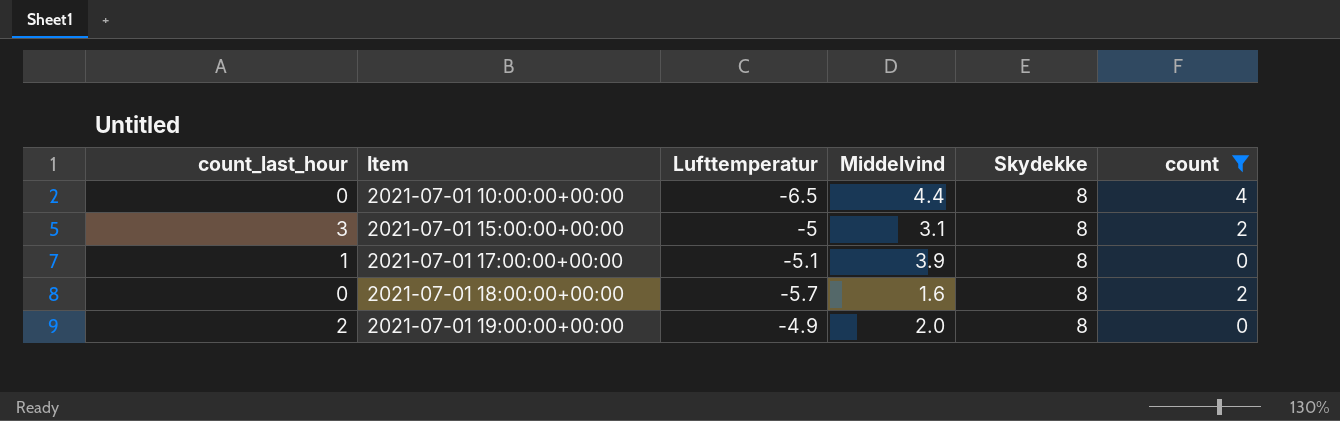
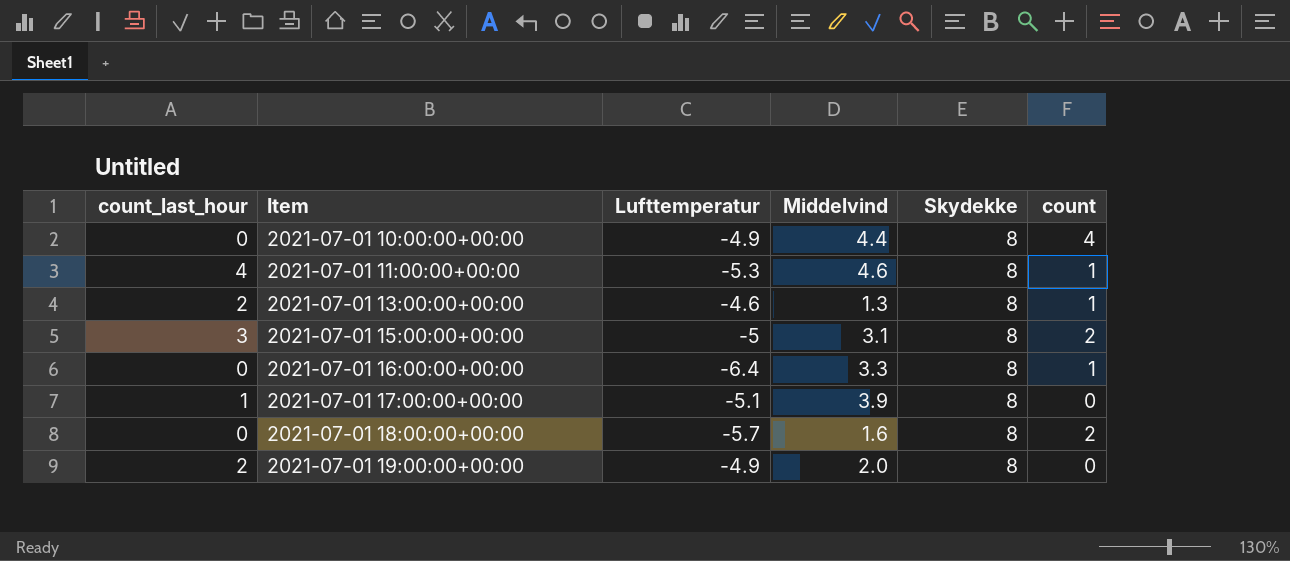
filter: count != 1 -> none
2021-07-01 10:00:00+00:00 | Lufttemperatur: -6.5 -> -4.9

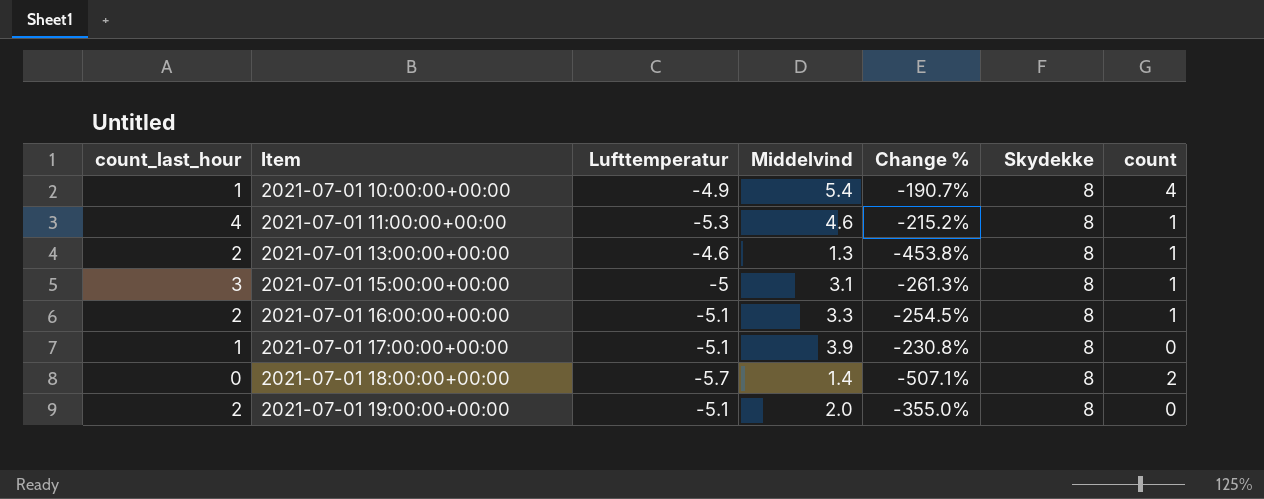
column Change % | formula: none -> ([Lufttemperatur] - [Middelvind]) / [Middelvind]
2021-07-01 10:00:00+00:00 | count_last_hour: 0 -> 1
2021-07-01 10:00:00+00:00 | Middelvind: 4.4 -> 5.4
2021-07-01 15:00:00+00:00 | count: 2 -> 1
2021-07-01 16:00:00+00:00 | count_last_hour: 0 -> 2
2021-07-01 16:00:00+00:00 | Lufttemperatur: -6.4 -> -5.1
2021-07-01 18:00:00+00:00 | Middelvind: 1.6 -> 1.4
2021-07-01 19:00:00+00:00 | Lufttemperatur: -4.9 -> -5.1

